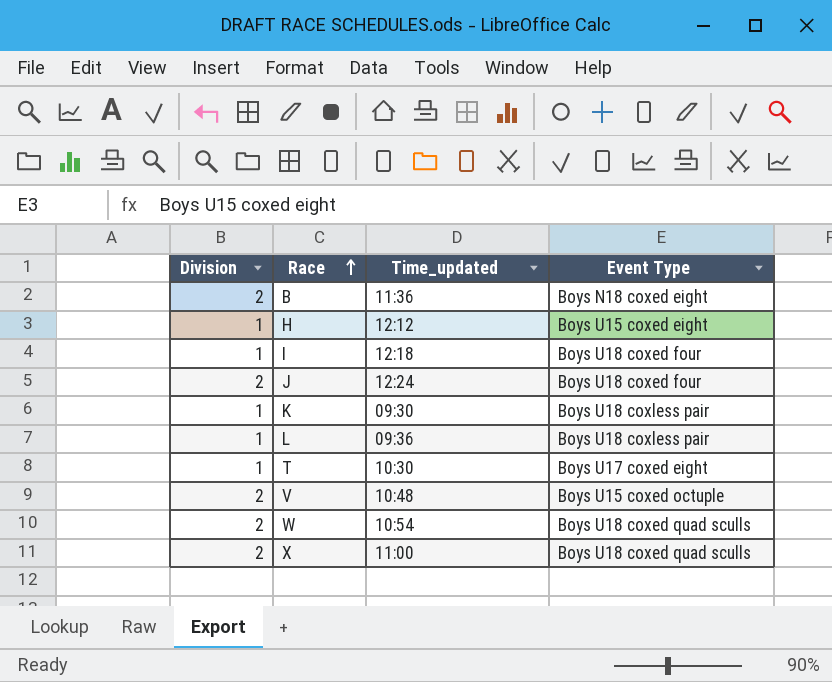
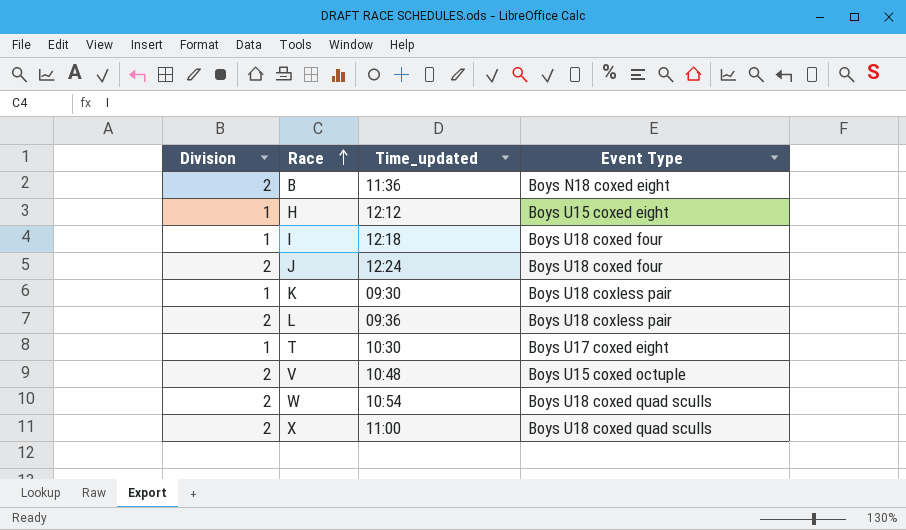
L | Division: 1 -> 2

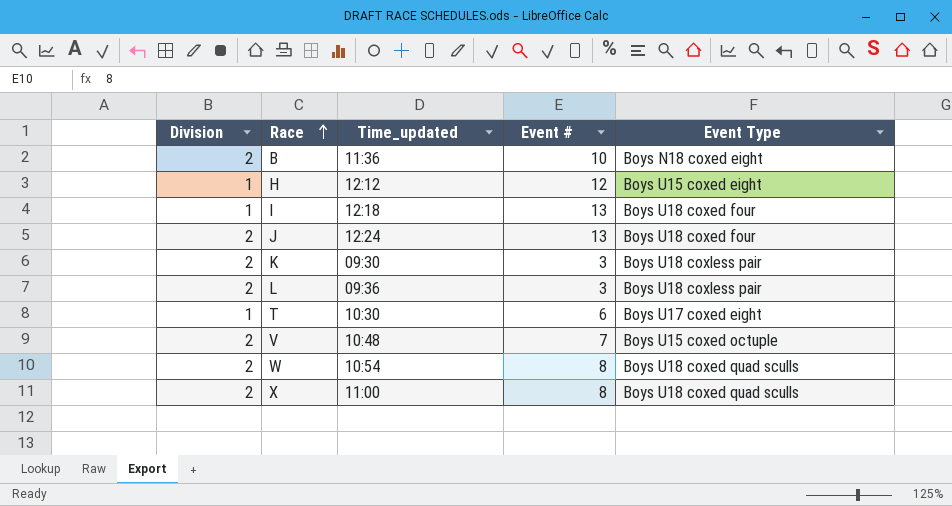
column Event # | position: none -> 4
K | Division: 1 -> 2

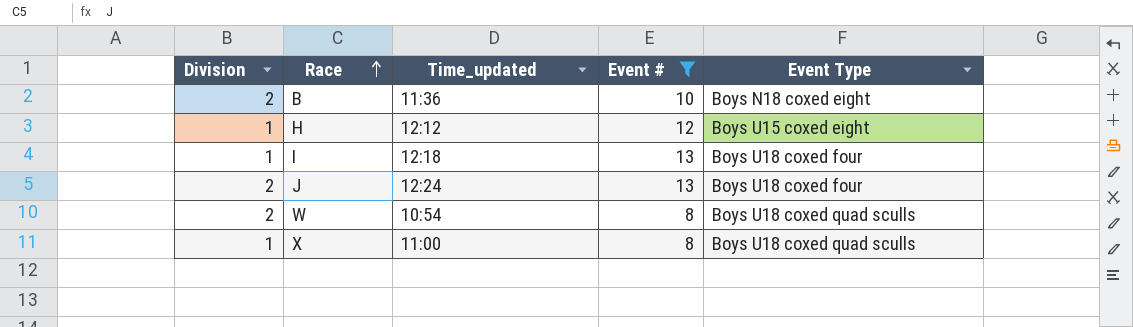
filter: none -> Event # >= 8
X | Division: 2 -> 1

